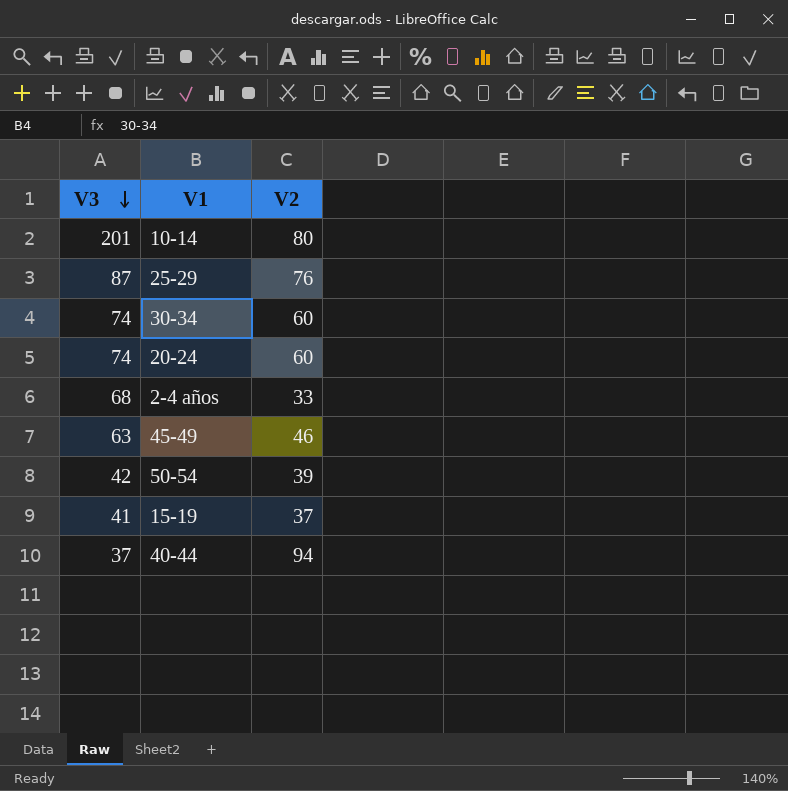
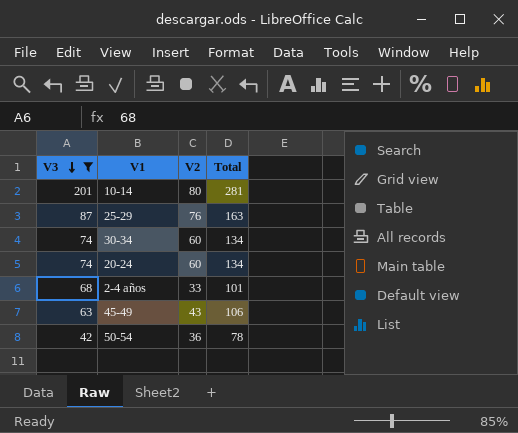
filter: none -> V3 >= 42
column Total | formula: none -> [V3] + [V2]
45-49 | V2: 46 -> 43
50-54 | V2: 39 -> 36

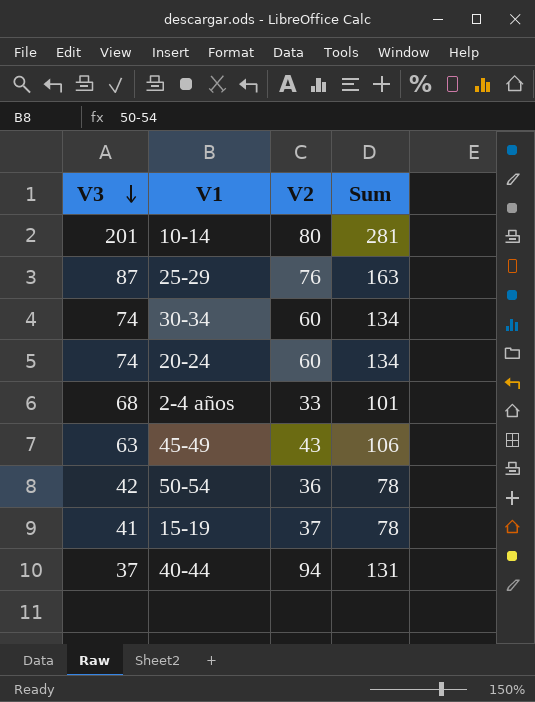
filter: V3 >= 42 -> none
column name: Total -> Sum

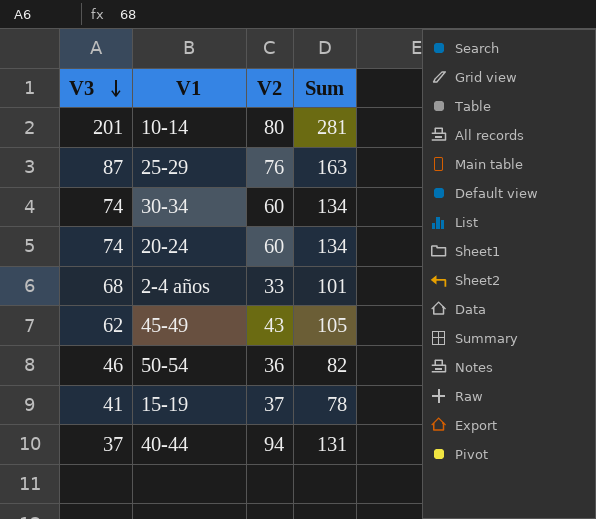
45-49 | V3: 63 -> 62
45-49 | Sum: 106 -> 105
50-54 | V3: 42 -> 46
50-54 | Sum: 78 -> 82

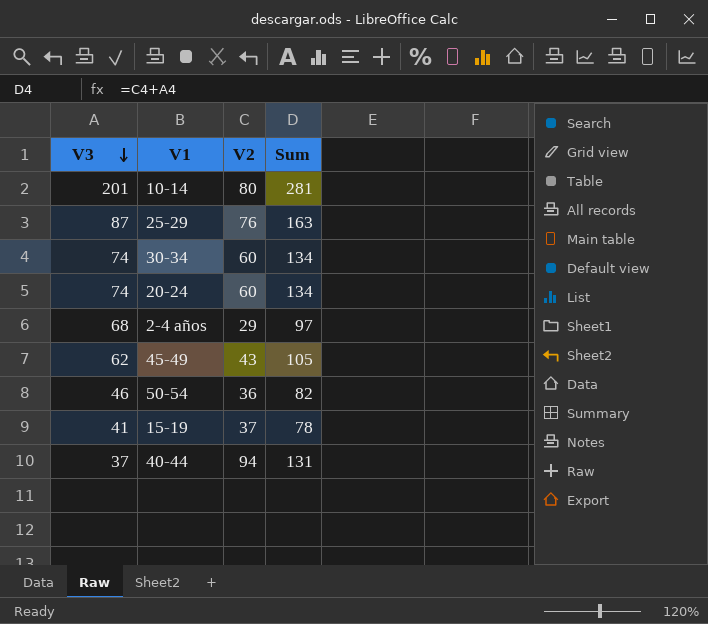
2-4 años | V2: 33 -> 29
2-4 años | Sum: 101 -> 97

